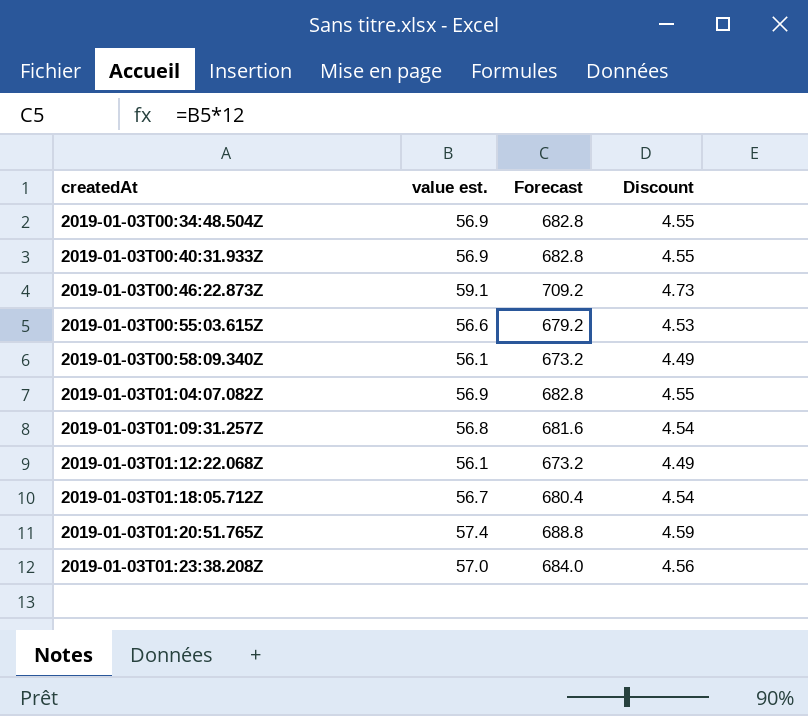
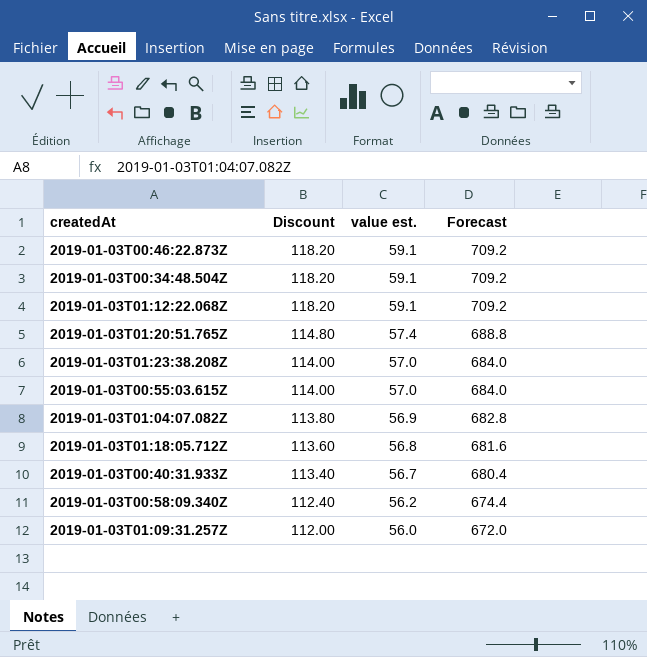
row order: createdAt ascending -> Discount descending
column Discount | formula: [value est.] * 0.08 -> [value est.] * 2
column Discount | position: 4 -> 2
2019-01-03T00:34:48.504Z | value est.: 56.9 -> 59.1
2019-01-03T00:34:48.504Z | Forecast: 682.8 -> 709.2
2019-01-03T01:12:22.068Z | value est.: 56.1 -> 59.1
2019-01-03T01:12:22.068Z | Forecast: 673.2 -> 709.2
2019-01-03T00:55:03.615Z | value est.: 56.6 -> 57.0
2019-01-03T00:55:03.615Z | Forecast: 679.2 -> 684.0
2019-01-03T01:18:05.712Z | value est.: 56.7 -> 56.8
2019-01-03T01:18:05.712Z | Forecast: 680.4 -> 681.6
2019-01-03T00:40:31.933Z | value est.: 56.9 -> 56.7
2019-01-03T00:40:31.933Z | Forecast: 682.8 -> 680.4
2019-01-03T00:58:09.340Z | value est.: 56.1 -> 56.2
2019-01-03T00:58:09.340Z | Forecast: 673.2 -> 674.4
2019-01-03T01:09:31.257Z | value est.: 56.8 -> 56.0
2019-01-03T01:09:31.257Z | Forecast: 681.6 -> 672.0

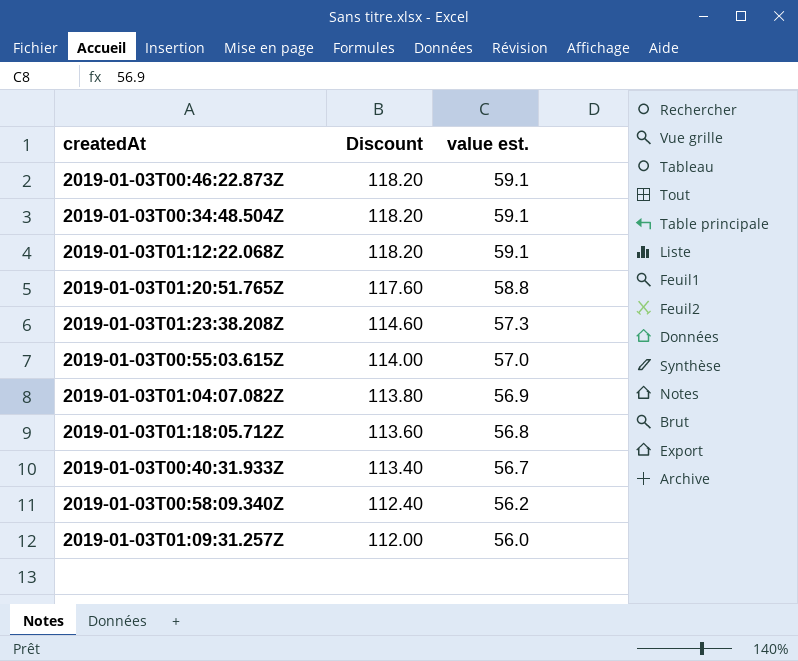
column Forecast | formula: [value est.] * 12 -> none
2019-01-03T01:20:51.765Z | Discount: 114.80 -> 117.60
2019-01-03T01:20:51.765Z | value est.: 57.4 -> 58.8
2019-01-03T01:23:38.208Z | Discount: 114.00 -> 114.60
2019-01-03T01:23:38.208Z | value est.: 57.0 -> 57.3

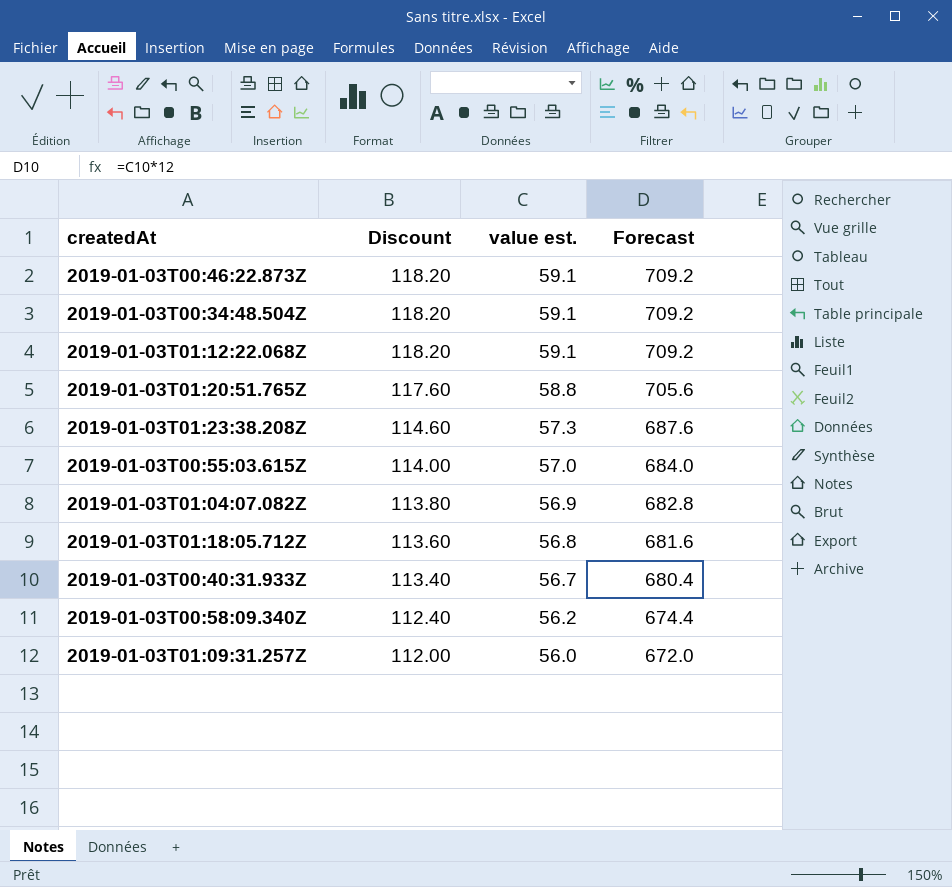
column Forecast | formula: none -> [value est.] * 12

